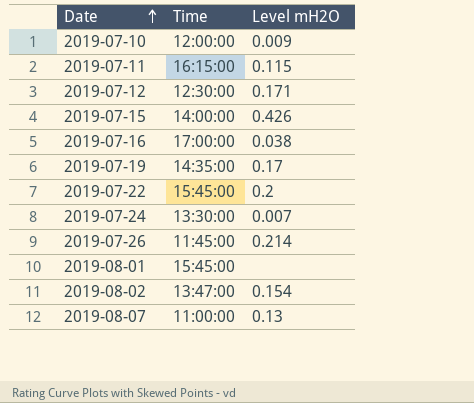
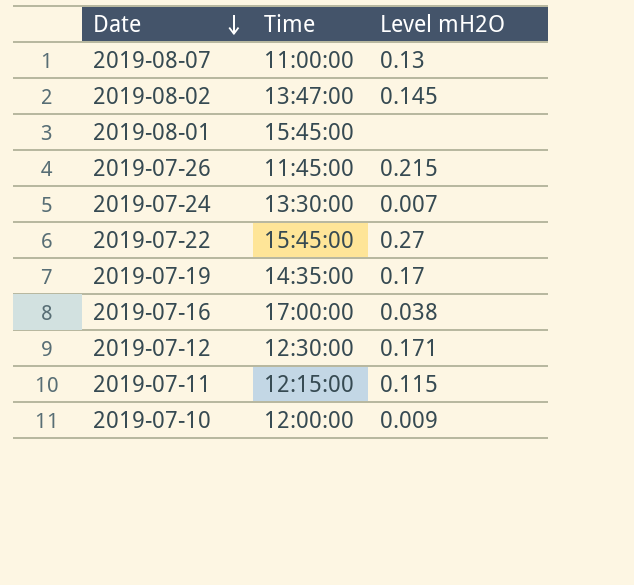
row order: Date ascending -> Date descending
row 2019-07-15: 14:00:00 | 0.426 -> none
2019-08-02 | Level mH2O: 0.154 -> 0.145
2019-07-26 | Level mH2O: 0.214 -> 0.215
2019-07-22 | Level mH2O: 0.2 -> 0.27
2019-07-11 | Time: 16:15:00 -> 12:15:00

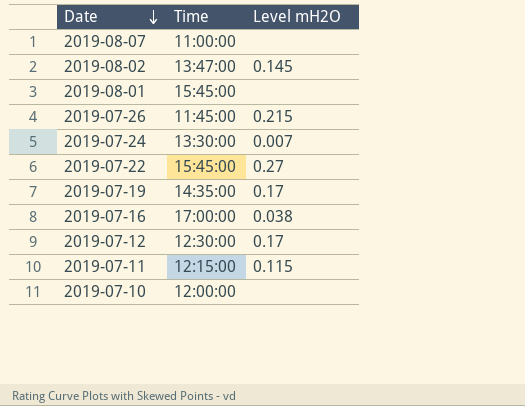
2019-08-07 | Level mH2O: 0.13 -> none
2019-07-12 | Level mH2O: 0.171 -> 0.17
2019-07-10 | Level mH2O: 0.009 -> none

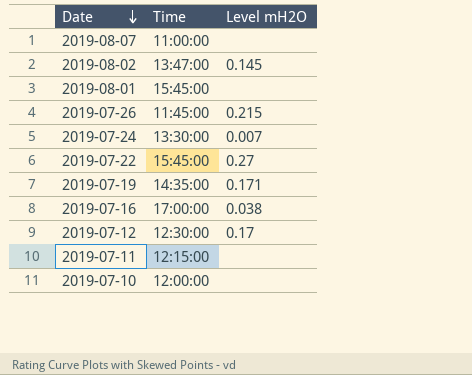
2019-07-19 | Level mH2O: 0.17 -> 0.171
2019-07-11 | Level mH2O: 0.115 -> none

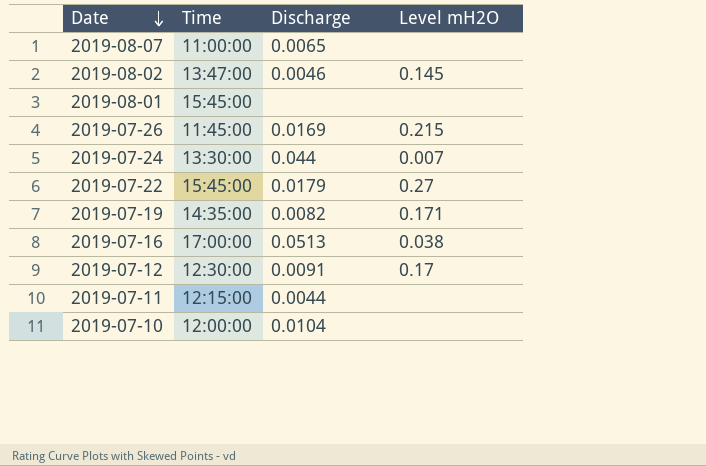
column Discharge | position: none -> 3

